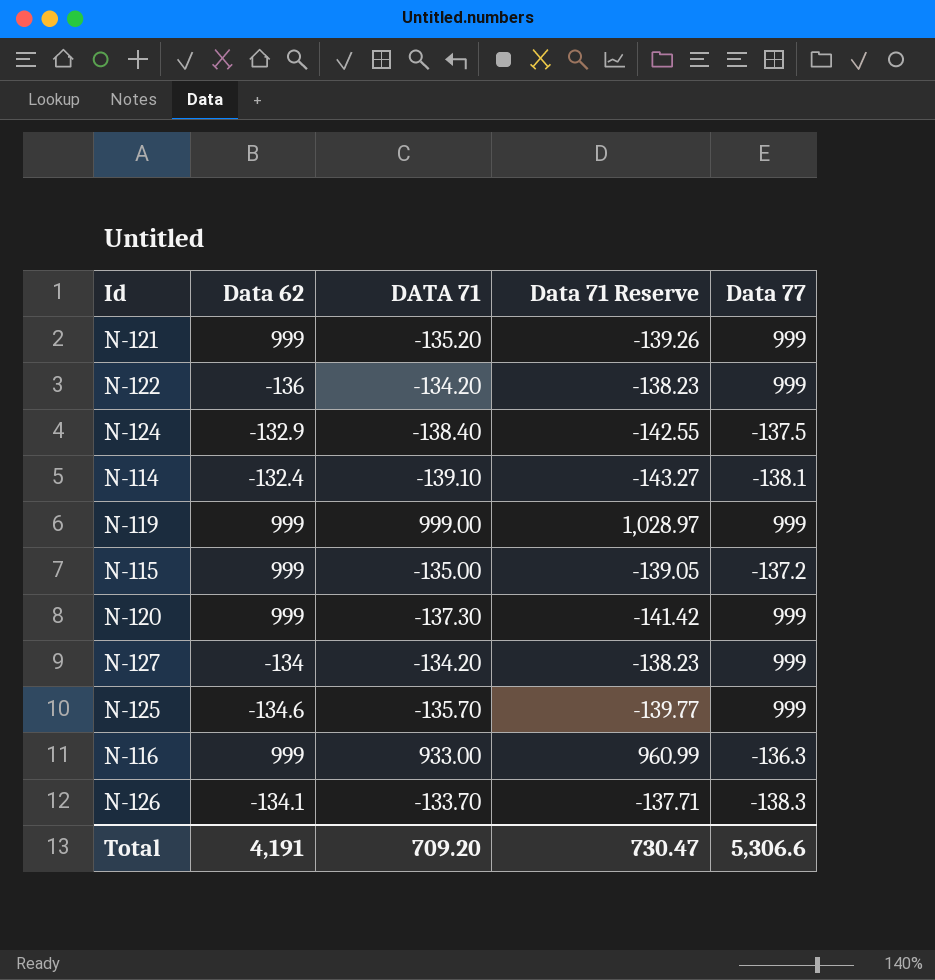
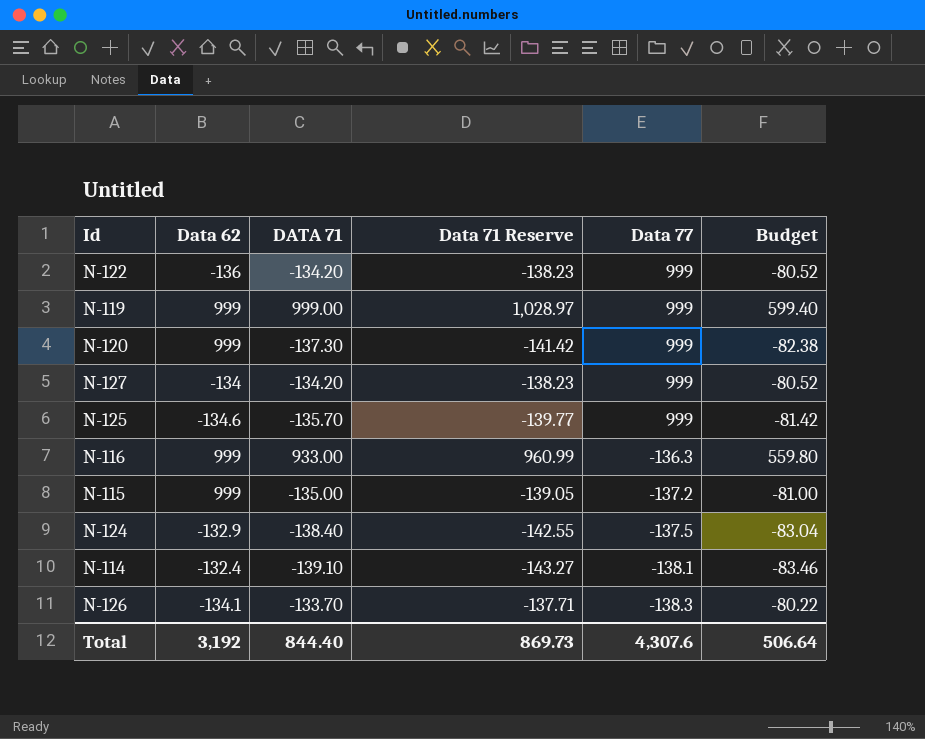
row order: none -> Data 77 descending
column Budget | formula: none -> [DATA 71] * 0.6
row N-121: 999 | -135.20 | -139.26 | 999 -> none
Total | Data 62: 4,191 -> 3,192
Total | DATA 71: 709.20 -> 844.40
Total | Data 71 Reserve: 730.47 -> 869.73
Total | Data 77: 5,306.6 -> 4,307.6

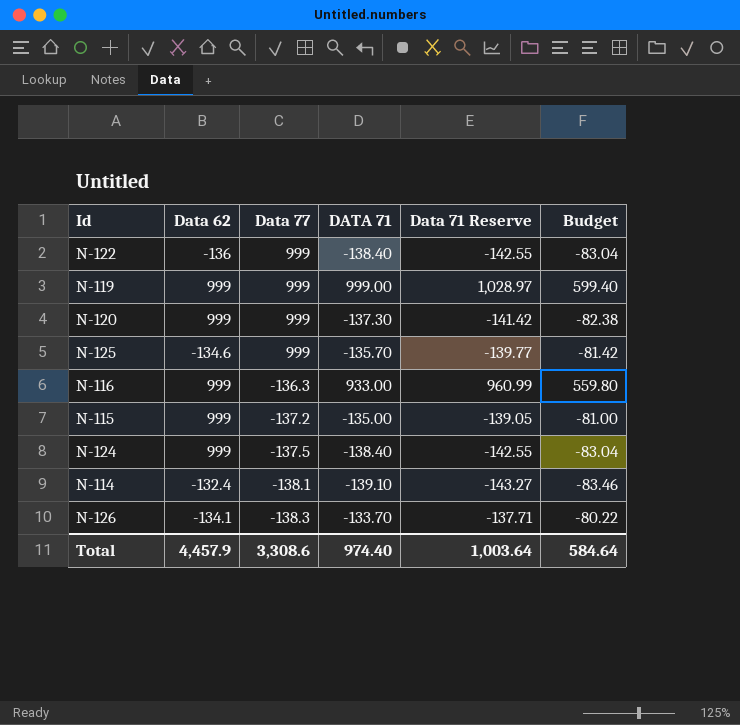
column Data 77 | position: 5 -> 3
row N-127: -134 | -134.20 | -138.23 | 999 | -80.52 -> none
N-122 | DATA 71: -134.20 -> -138.40
N-122 | Data 71 Reserve: -138.23 -> -142.55
N-122 | Budget: -80.52 -> -83.04
N-124 | Data 62: -132.9 -> 999
Total | Data 62: 3,192 -> 4,457.9
Total | Data 77: 4,307.6 -> 3,308.6
Total | DATA 71: 844.40 -> 974.40
Total | Data 71 Reserve: 869.73 -> 1,003.64
Total | Budget: 506.64 -> 584.64

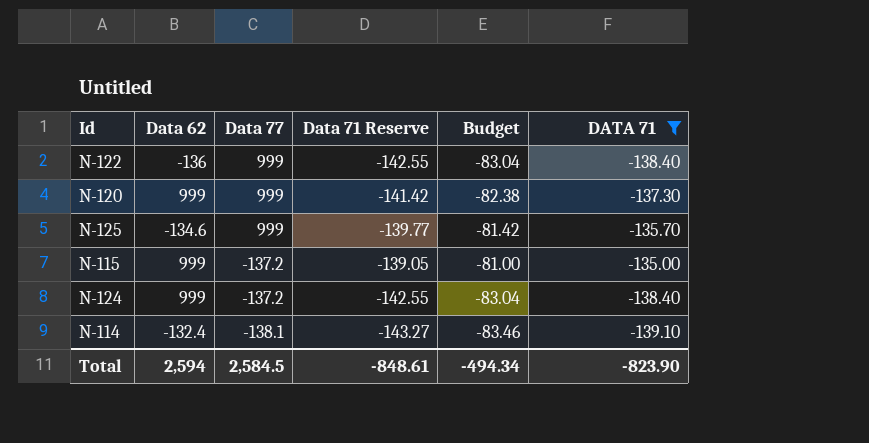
filter: none -> DATA 71 <= -135.00
column DATA 71 | position: 4 -> 6
N-124 | Data 77: -137.5 -> -137.2
Total | Data 62: 4,457.9 -> 2,594
Total | Data 77: 3,308.6 -> 2,584.5
Total | Data 71 Reserve: 1,003.64 -> -848.61
Total | Budget: 584.64 -> -494.34
Total | DATA 71: 974.40 -> -823.90

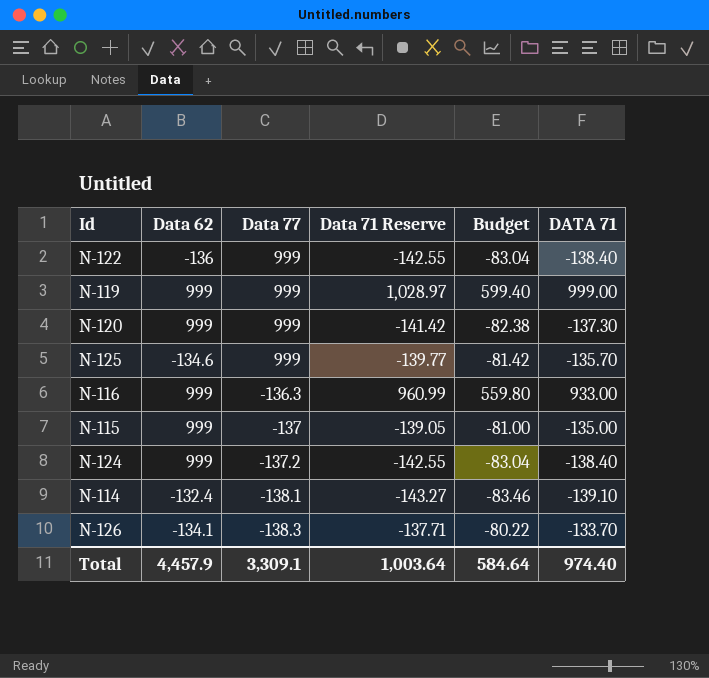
filter: DATA 71 <= -135.00 -> none
N-115 | Data 77: -137.2 -> -137
Total | Data 62: 2,594 -> 4,457.9
Total | Data 77: 2,584.5 -> 3,309.1
Total | Data 71 Reserve: -848.61 -> 1,003.64
Total | Budget: -494.34 -> 584.64
Total | DATA 71: -823.90 -> 974.40

